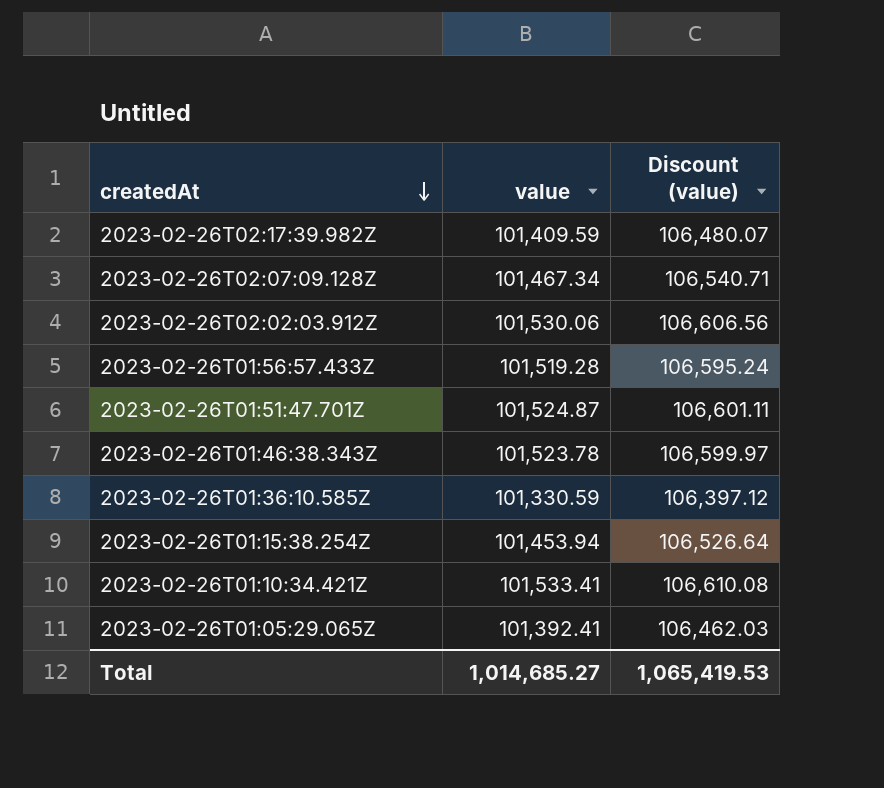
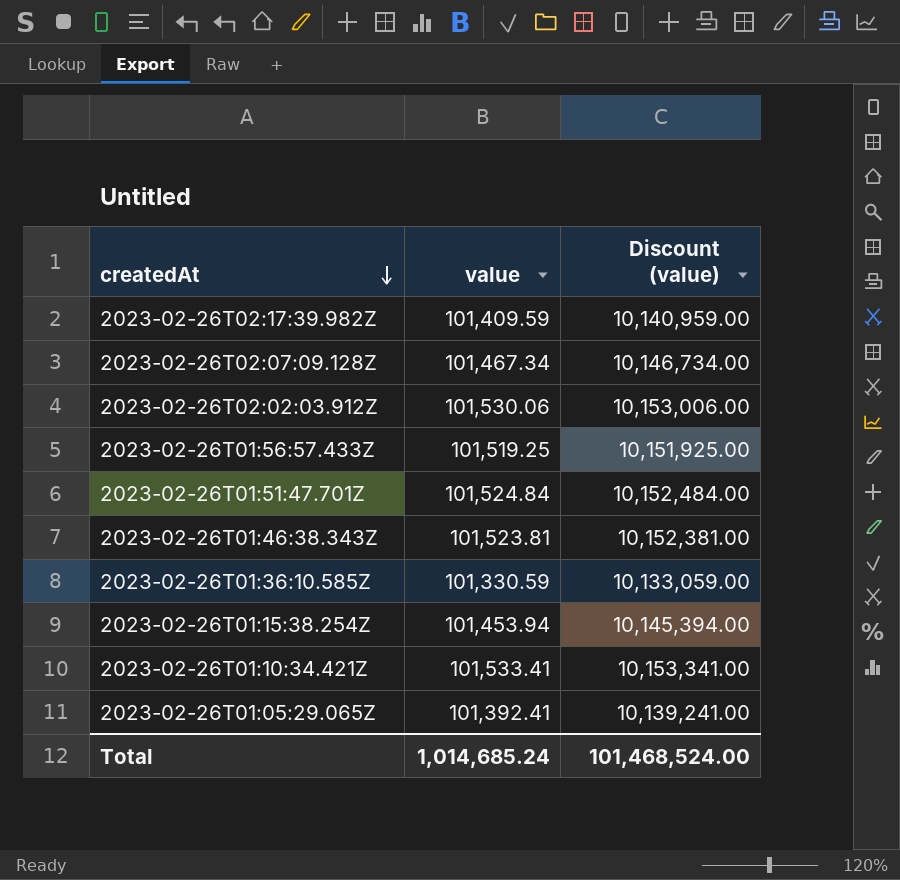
column Discount (value) | formula: [value] * 1.05 -> [value] * 100
2023-02-26T01:56:57.433Z | value: 101,519.28 -> 101,519.25
2023-02-26T01:51:47.701Z | value: 101,524.87 -> 101,524.84
2023-02-26T01:46:38.343Z | value: 101,523.78 -> 101,523.81
Total | value: 1,014,685.27 -> 1,014,685.24
Total | Discount (value): 1,065,419.53 -> 101,468,524.00

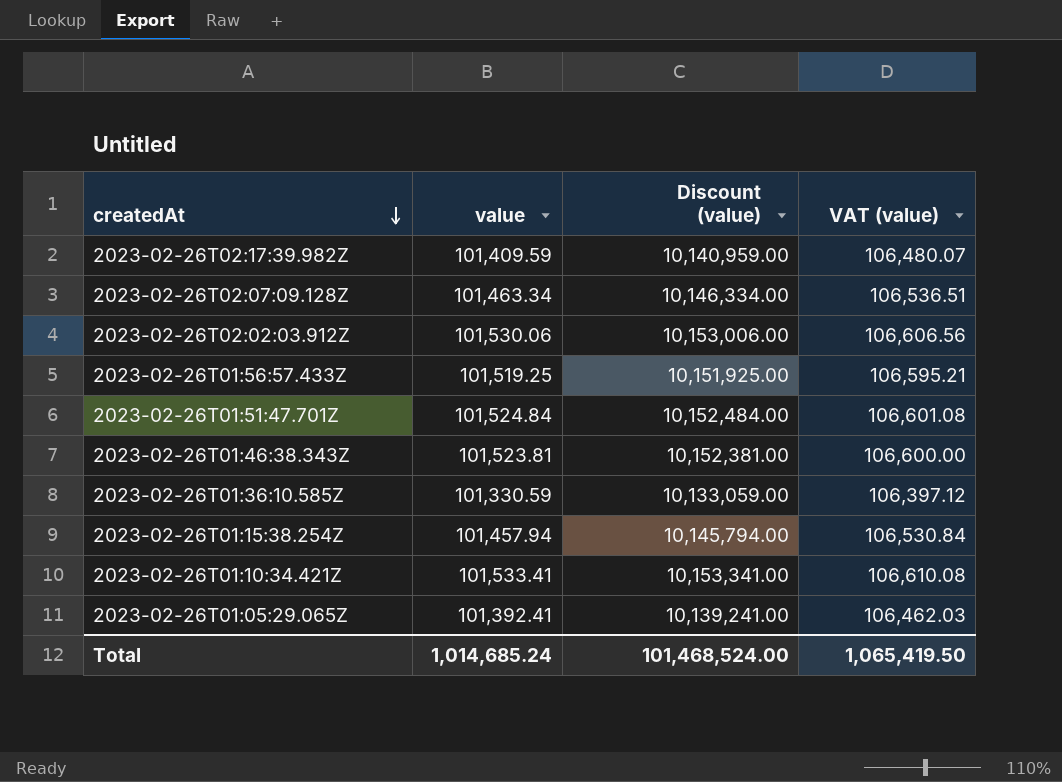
column VAT (value) | formula: none -> [value] * 1.05
2023-02-26T02:07:09.128Z | value: 101,467.34 -> 101,463.34
2023-02-26T02:07:09.128Z | Discount (value): 10,146,734.00 -> 10,146,334.00
2023-02-26T01:15:38.254Z | value: 101,453.94 -> 101,457.94
2023-02-26T01:15:38.254Z | Discount (value): 10,145,394.00 -> 10,145,794.00

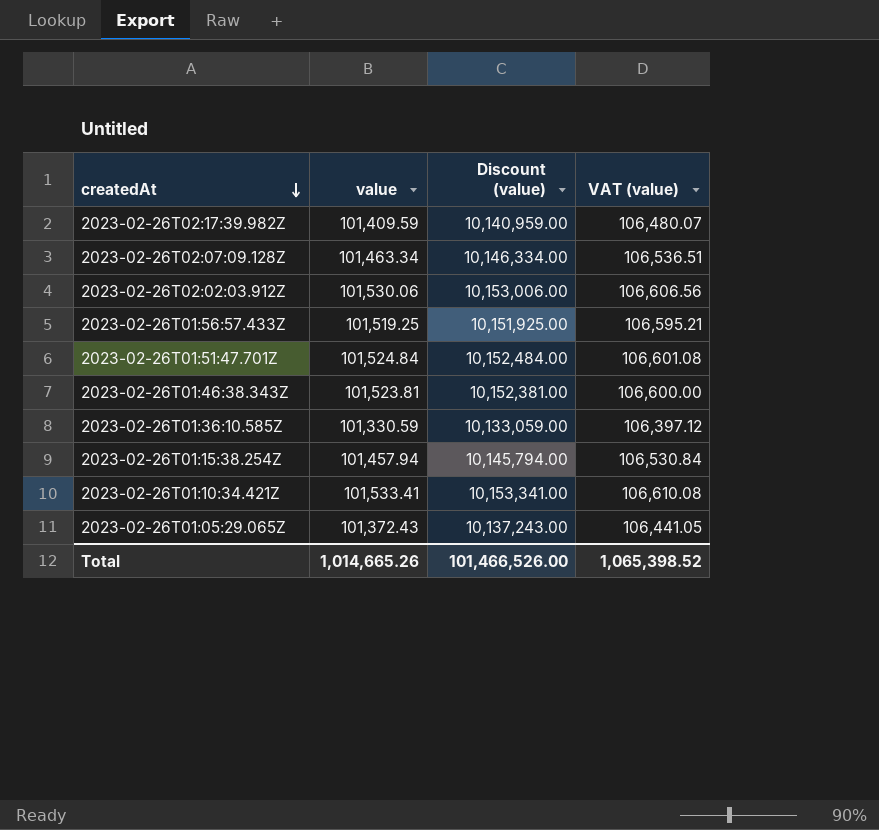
2023-02-26T01:05:29.065Z | value: 101,392.41 -> 101,372.43
2023-02-26T01:05:29.065Z | Discount (value): 10,139,241.00 -> 10,137,243.00
2023-02-26T01:05:29.065Z | VAT (value): 106,462.03 -> 106,441.05
Total | value: 1,014,685.24 -> 1,014,665.26
Total | Discount (value): 101,468,524.00 -> 101,466,526.00
Total | VAT (value): 1,065,419.50 -> 1,065,398.52

